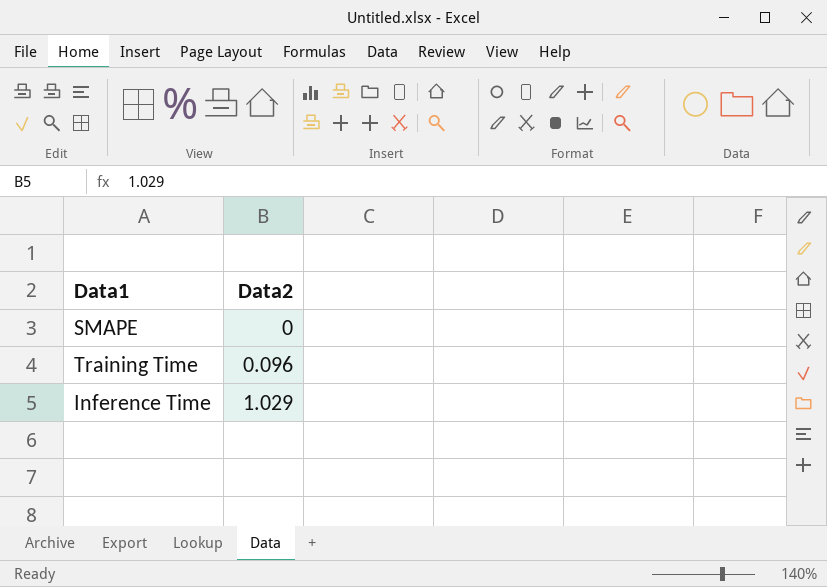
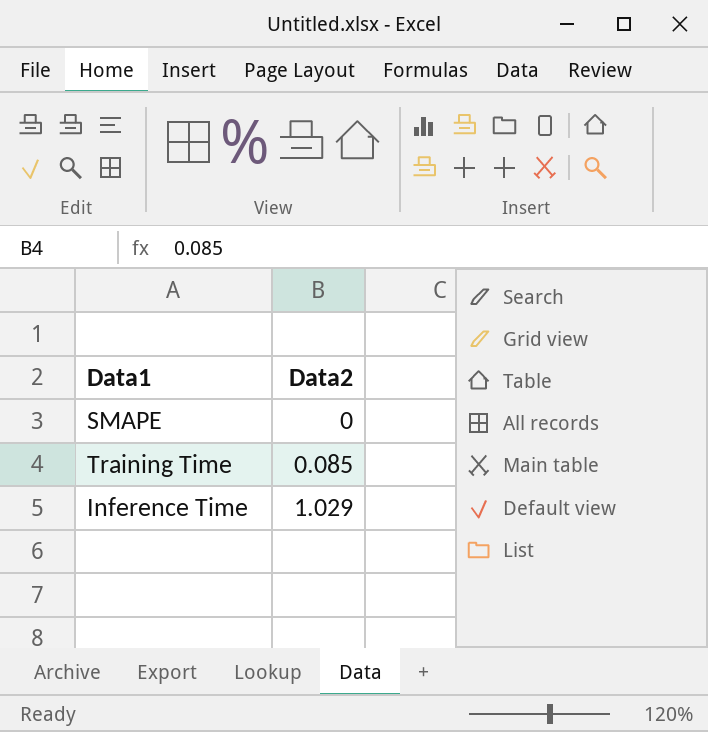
Training Time | Data2: 0.096 -> 0.085

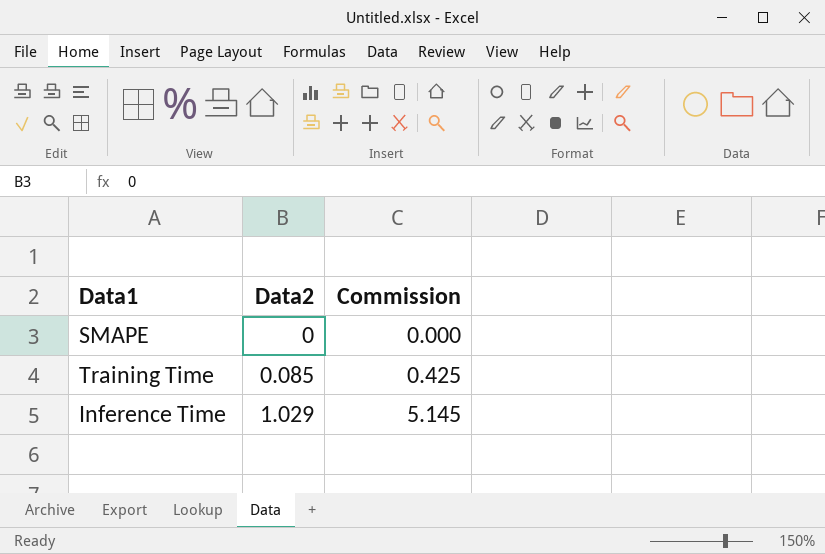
column Commission | formula: none -> [Data2] * 5

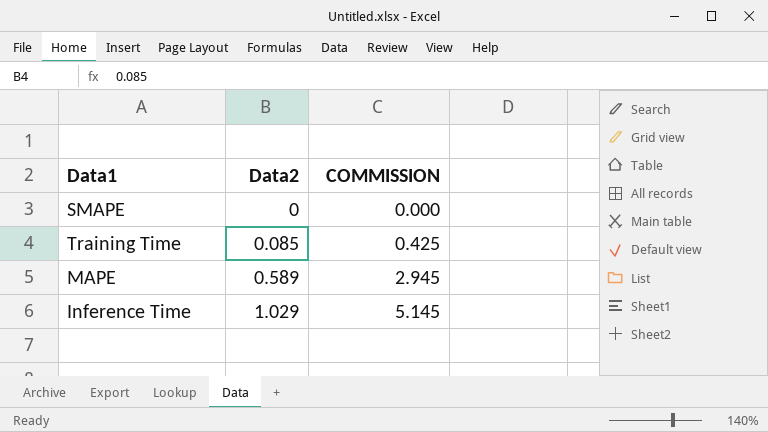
column name: Commission -> COMMISSION
row MAPE: none -> 0.589 | 2.945

